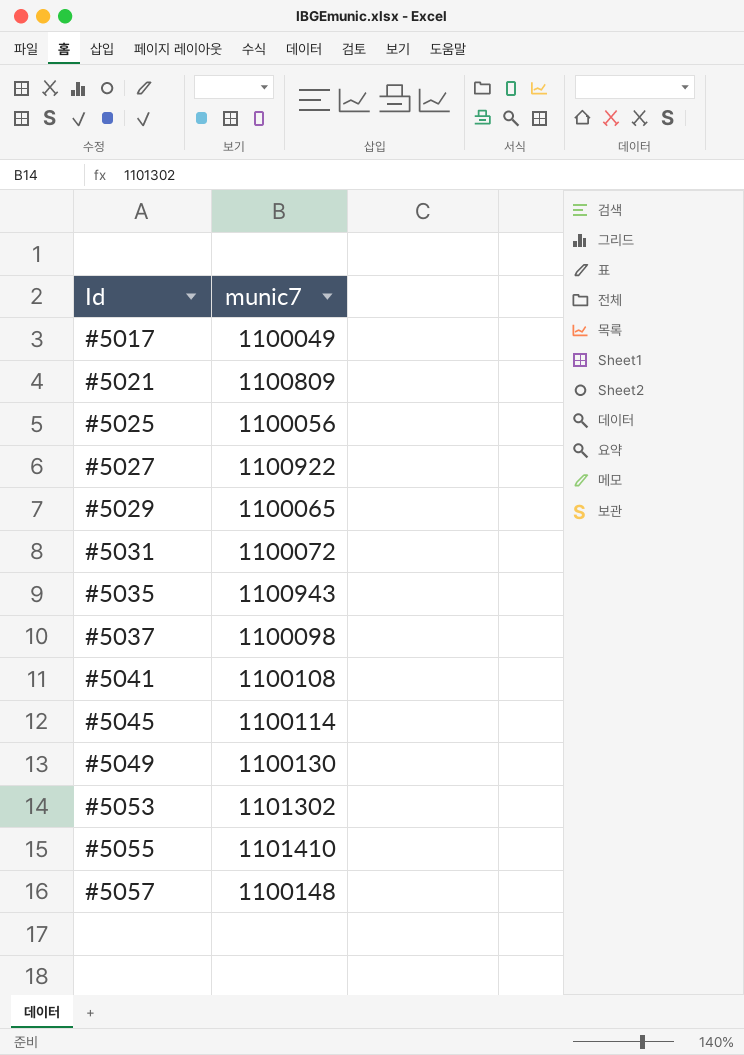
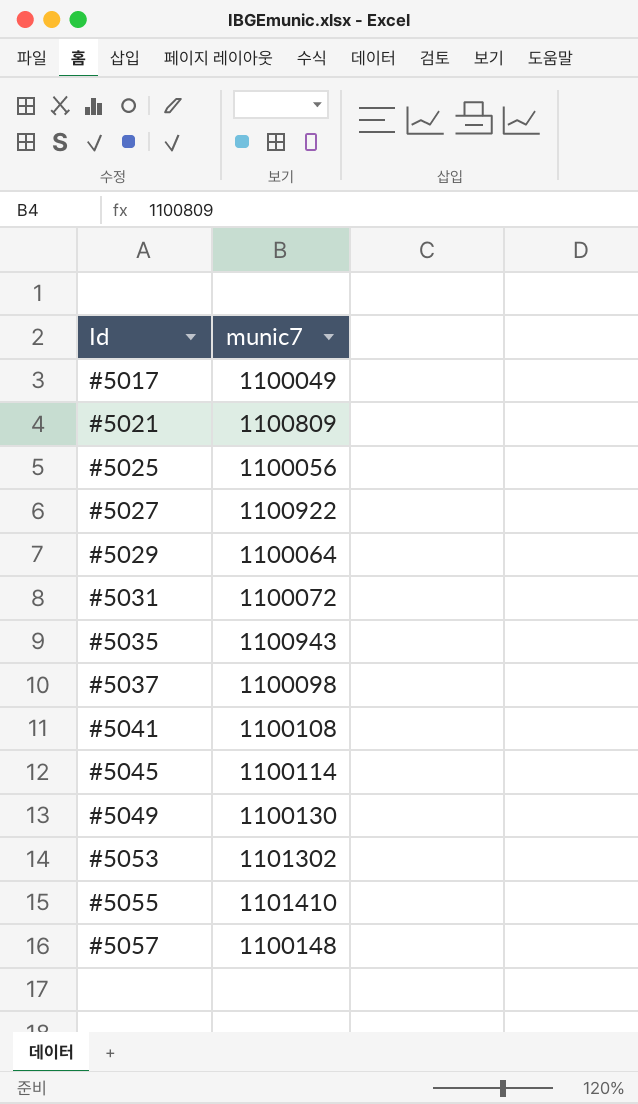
#5029 | munic7: 1100065 -> 1100064

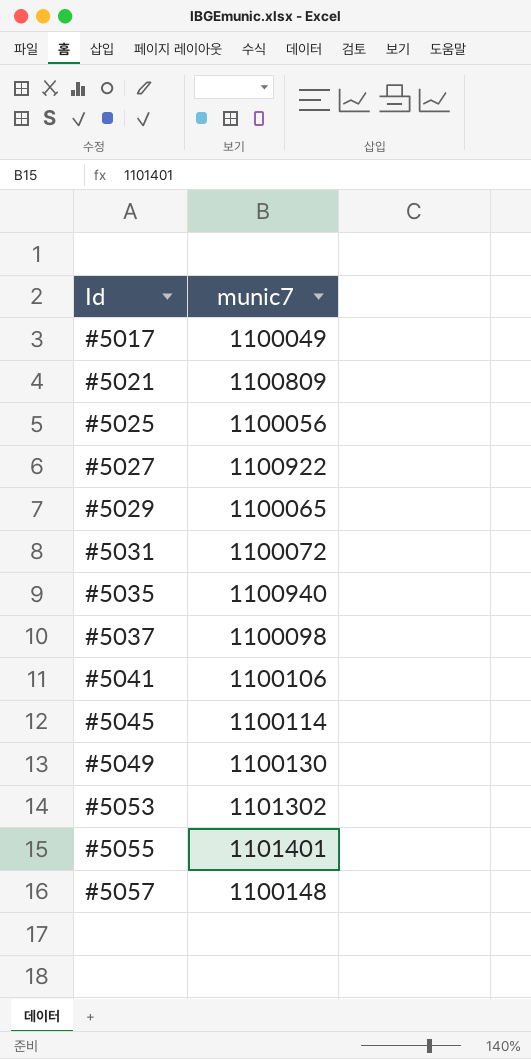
#5029 | munic7: 1100064 -> 1100065
#5035 | munic7: 1100943 -> 1100940
#5041 | munic7: 1100108 -> 1100106
#5055 | munic7: 1101410 -> 1101401

